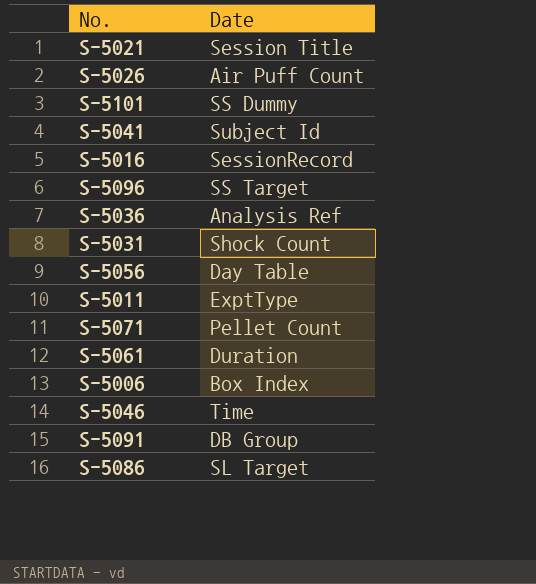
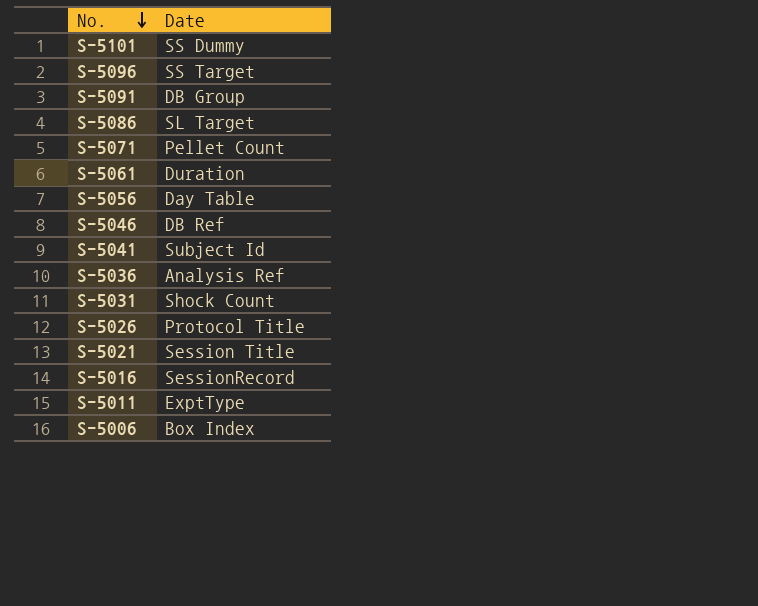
row order: none -> No. descending
S-5046 | Date: Time -> DB Ref
S-5026 | Date: Air Puff Count -> Protocol Title

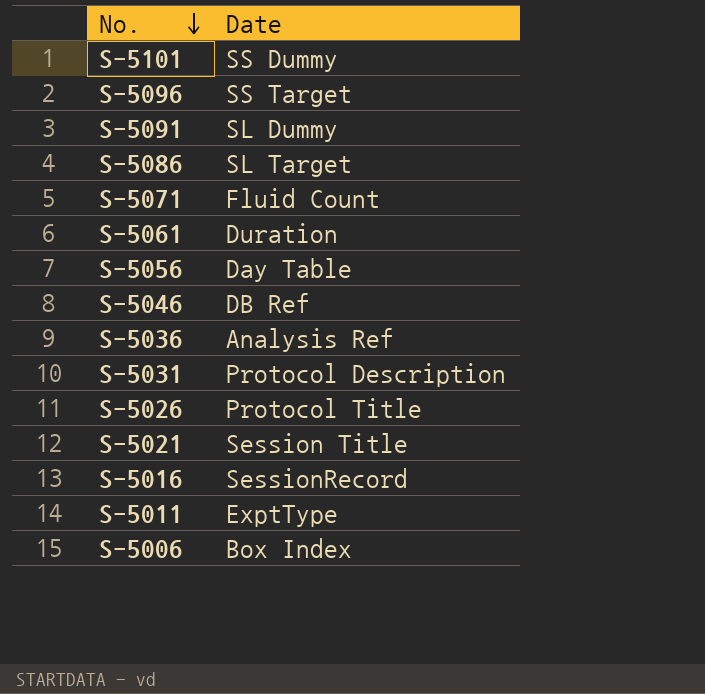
row S-5041: Subject Id -> none
S-5091 | Date: DB Group -> SL Dummy
S-5071 | Date: Pellet Count -> Fluid Count
S-5031 | Date: Shock Count -> Protocol Description

